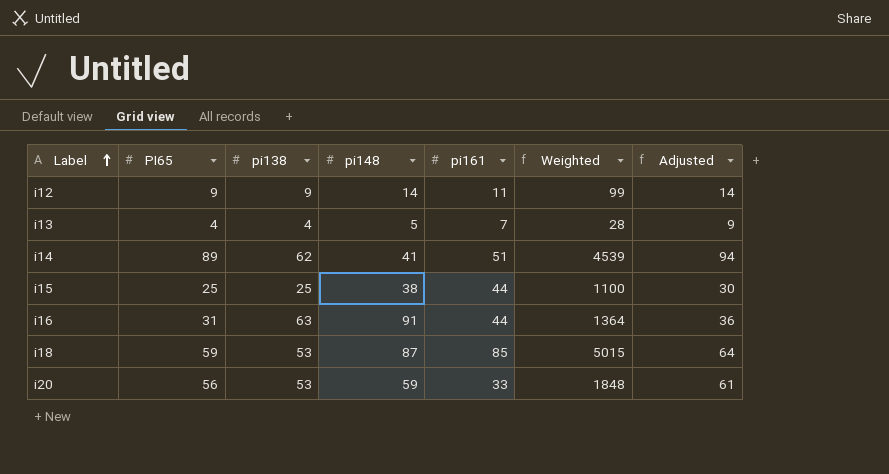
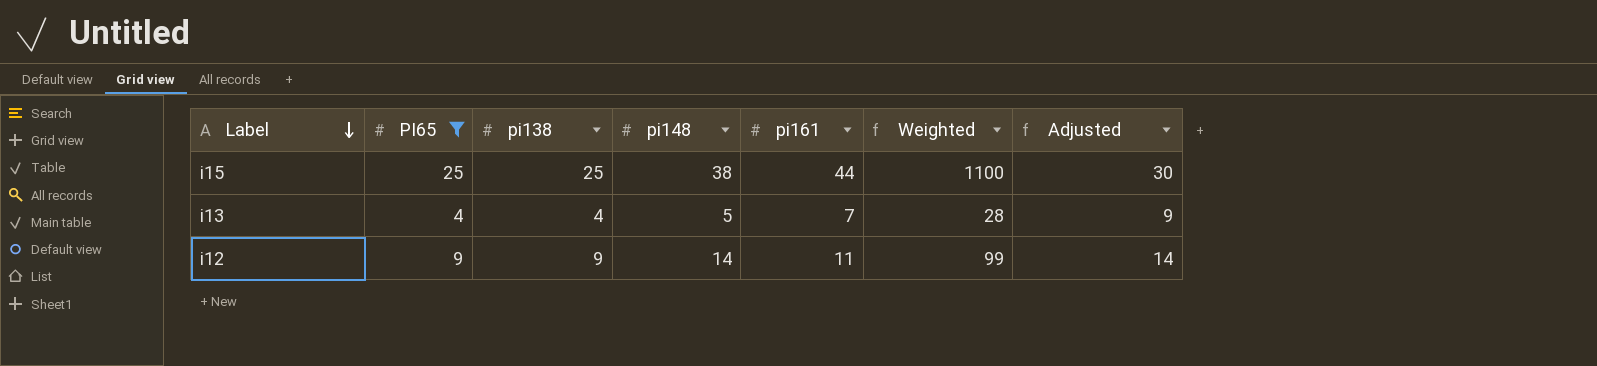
filter: none -> PI65 <= 25
row order: Label ascending -> Label descending

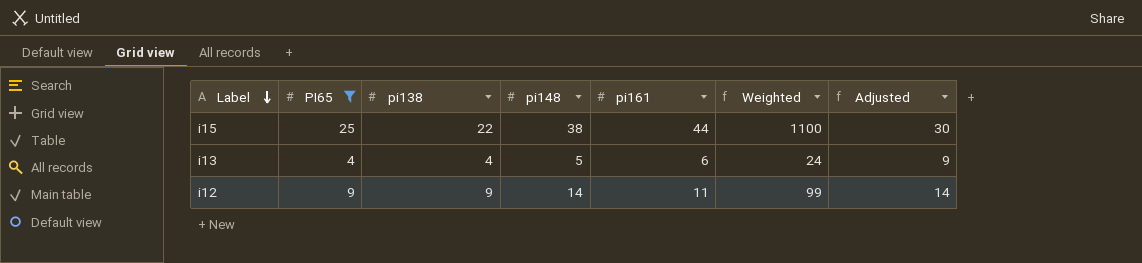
i15 | pi138: 25 -> 22
i13 | pi161: 7 -> 6
i13 | Weighted: 28 -> 24

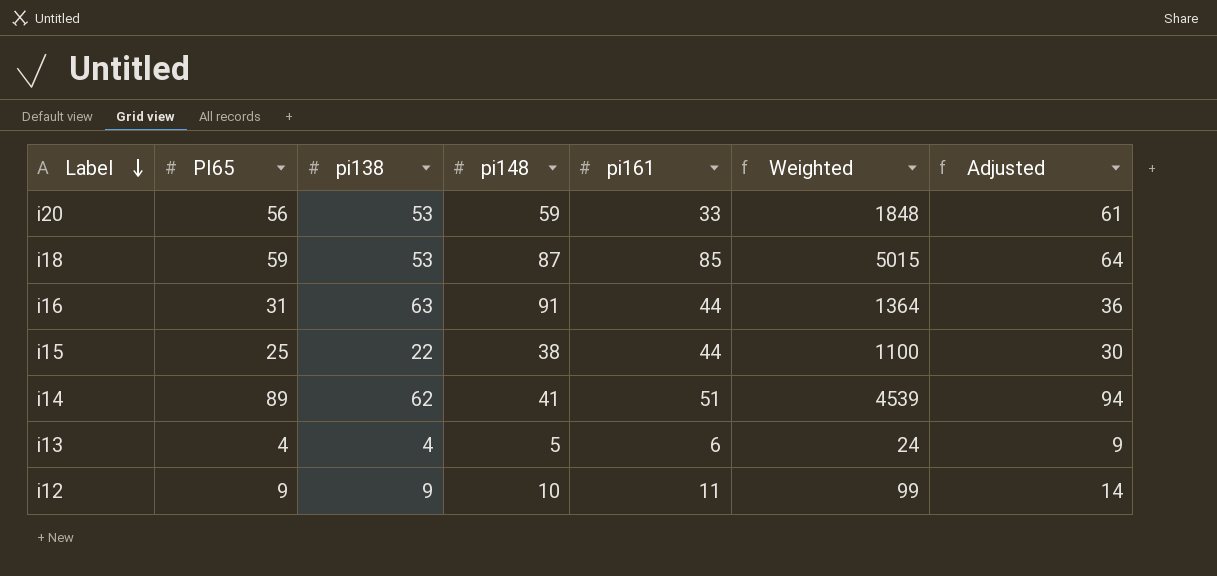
filter: PI65 <= 25 -> none
i12 | pi148: 14 -> 10

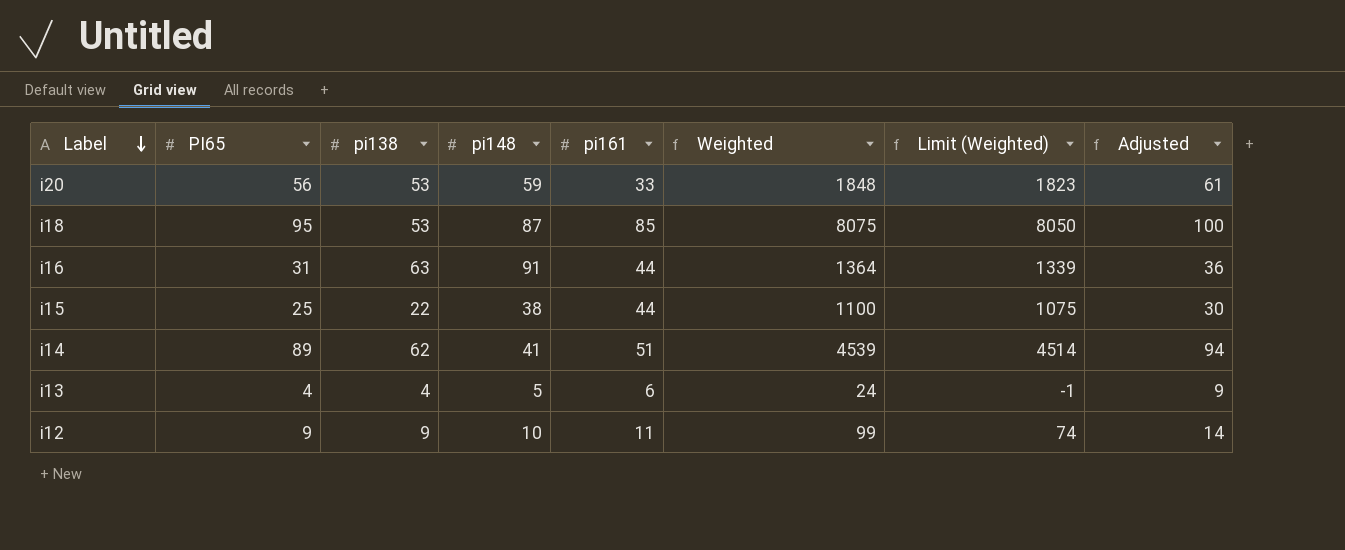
column Limit (Weighted) | formula: none -> [Weighted] - 25
i18 | PI65: 59 -> 95
i18 | Weighted: 5015 -> 8075
i18 | Adjusted: 64 -> 100

